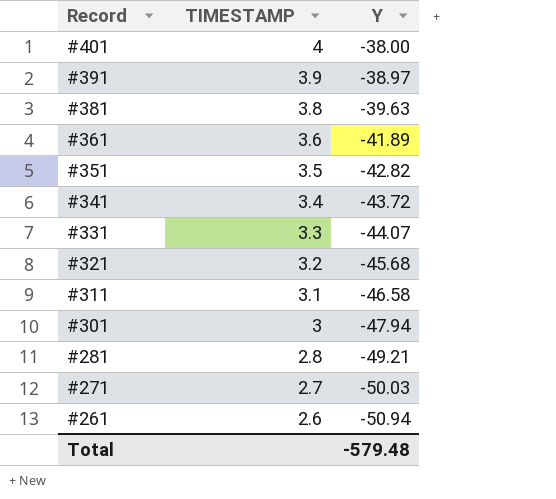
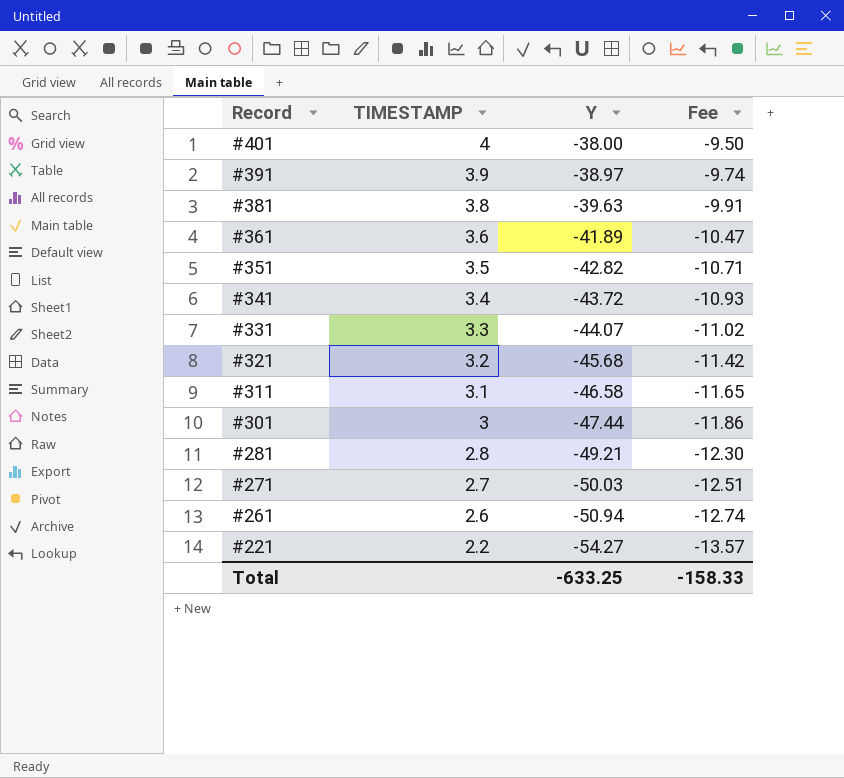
column Fee | formula: none -> [Y] * 0.25
#301 | Y: -47.94 -> -47.44
row #221: none -> 2.2 | -54.27 | -13.57
Total | Y: -579.48 -> -633.25

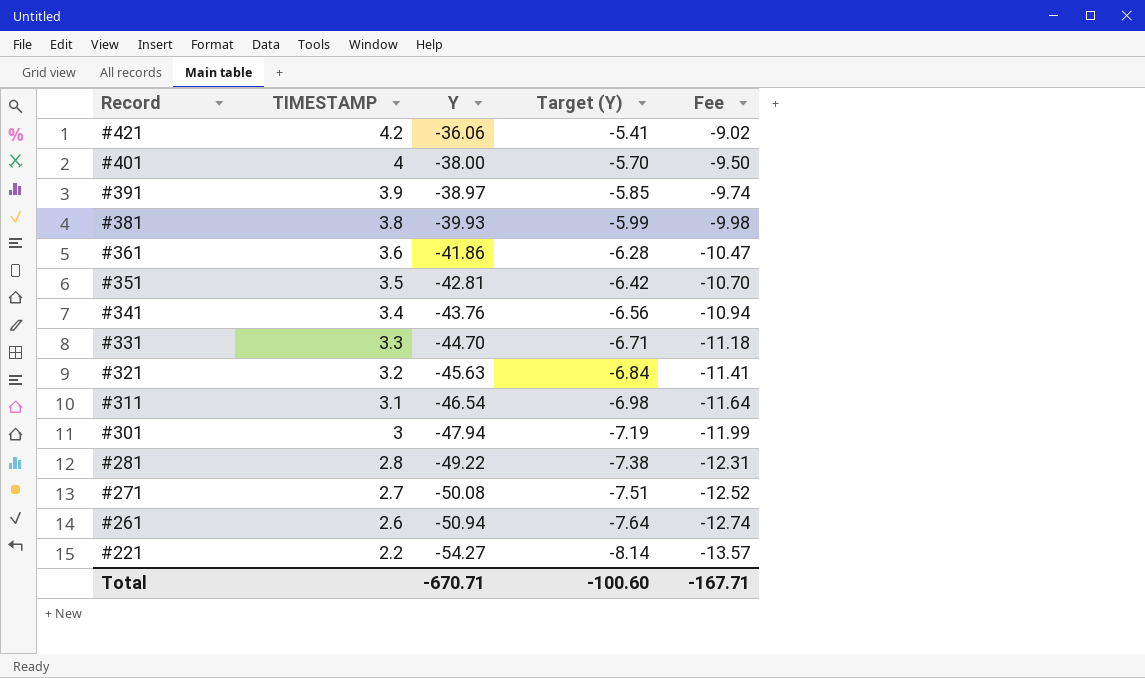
column Target (Y) | formula: none -> [Y] * 0.15
row #421: none -> 4.2 | -36.06 | -5.41 | -9.02
#381 | Y: -39.63 -> -39.93
#381 | Fee: -9.91 -> -9.98
#361 | Y: -41.89 -> -41.86
#351 | Y: -42.82 -> -42.81
#351 | Fee: -10.71 -> -10.70
#341 | Y: -43.72 -> -43.76
#341 | Fee: -10.93 -> -10.94
#331 | Y: -44.07 -> -44.70
#331 | Fee: -11.02 -> -11.18
#321 | Y: -45.68 -> -45.63
#321 | Fee: -11.42 -> -11.41
#311 | Y: -46.58 -> -46.54
#311 | Fee: -11.65 -> -11.64
#301 | Y: -47.44 -> -47.94
#301 | Fee: -11.86 -> -11.99
#281 | Y: -49.21 -> -49.22
#281 | Fee: -12.30 -> -12.31
#271 | Y: -50.03 -> -50.08
#271 | Fee: -12.51 -> -12.52
Total | Y: -633.25 -> -670.71
Total | Fee: -158.33 -> -167.71

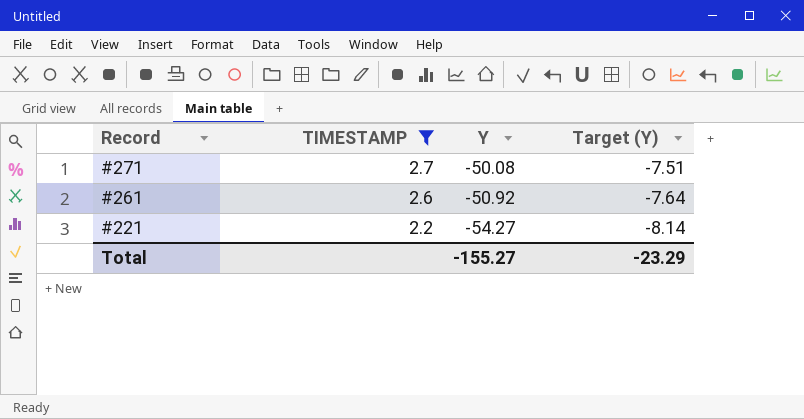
filter: none -> TIMESTAMP <= 2.7
column Fee | formula: [Y] * 0.25 -> none
#261 | Y: -50.94 -> -50.92
Total | Y: -670.71 -> -155.27
Total | Target (Y): -100.60 -> -23.29

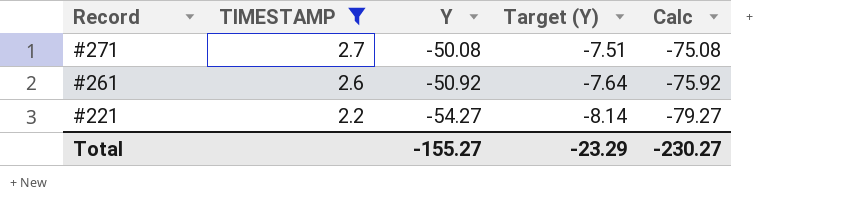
column Calc | formula: none -> [Y] - 25

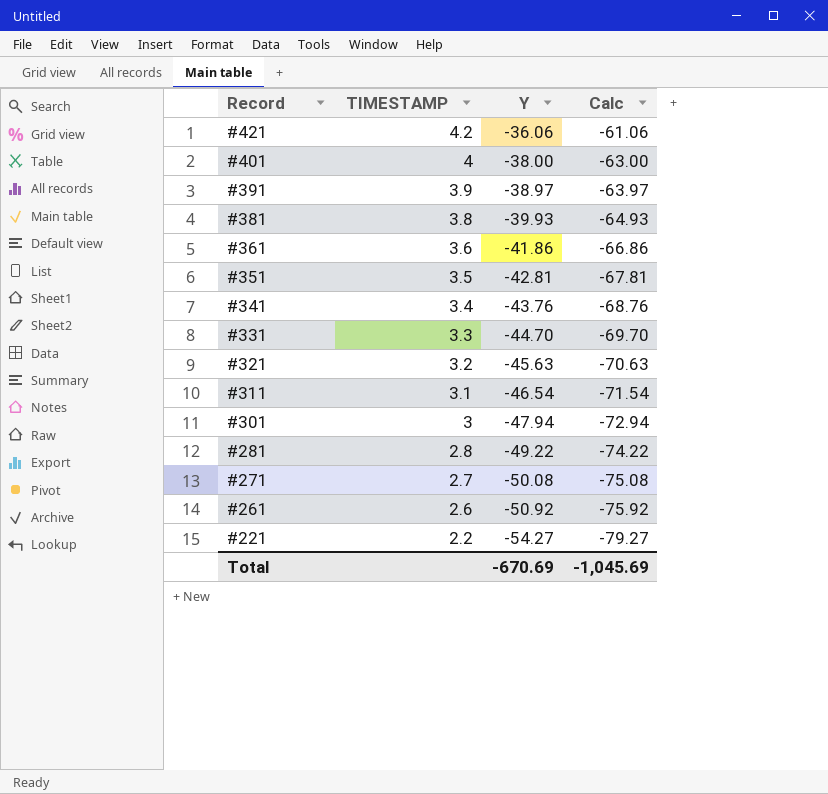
filter: TIMESTAMP <= 2.7 -> none
column Target (Y) | formula: [Y] * 0.15 -> none
Total | Y: -155.27 -> -670.69
Total | Calc: -230.27 -> -1,045.69

